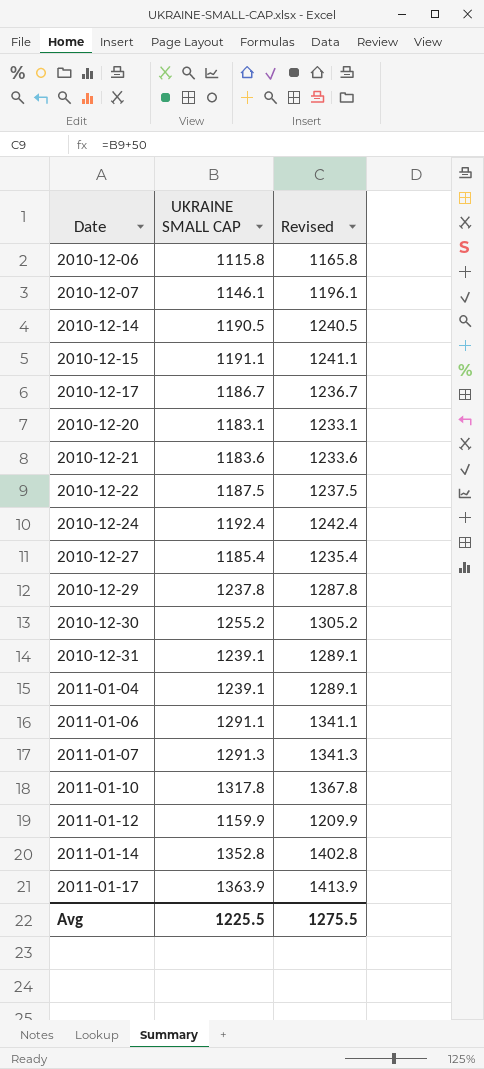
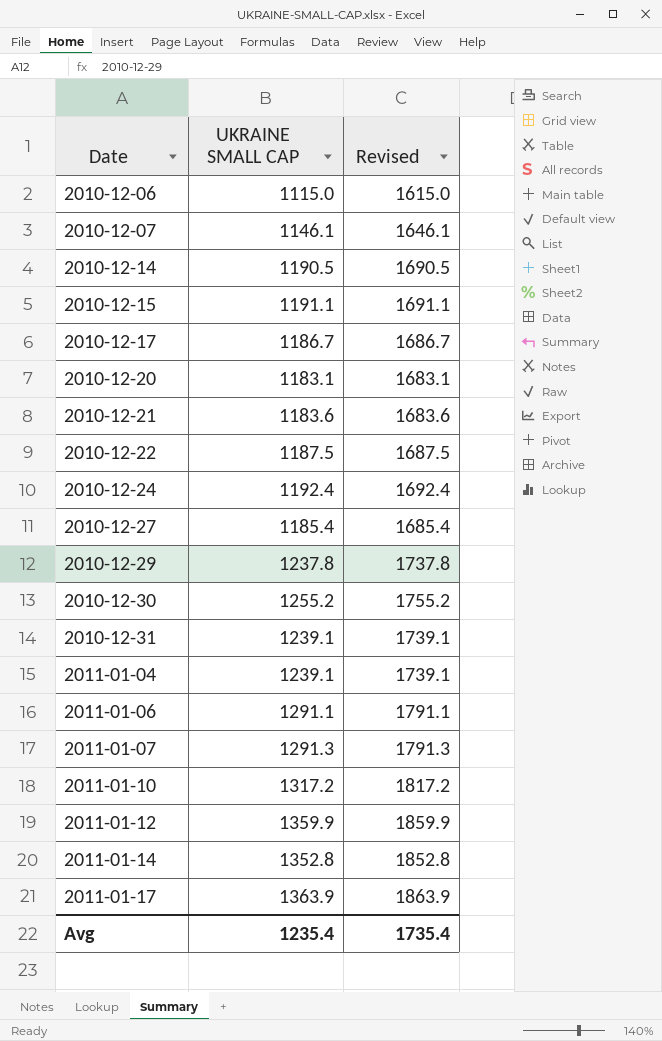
column Revised | formula: [UKRAINE SMALL CAP] + 50 -> [UKRAINE SMALL CAP] + 500
2010-12-06 | UKRAINE SMALL CAP: 1115.8 -> 1115.0
2011-01-10 | UKRAINE SMALL CAP: 1317.8 -> 1317.2
2011-01-12 | UKRAINE SMALL CAP: 1159.9 -> 1359.9
Avg | UKRAINE SMALL CAP: 1225.5 -> 1235.4
Avg | Revised: 1275.5 -> 1735.4

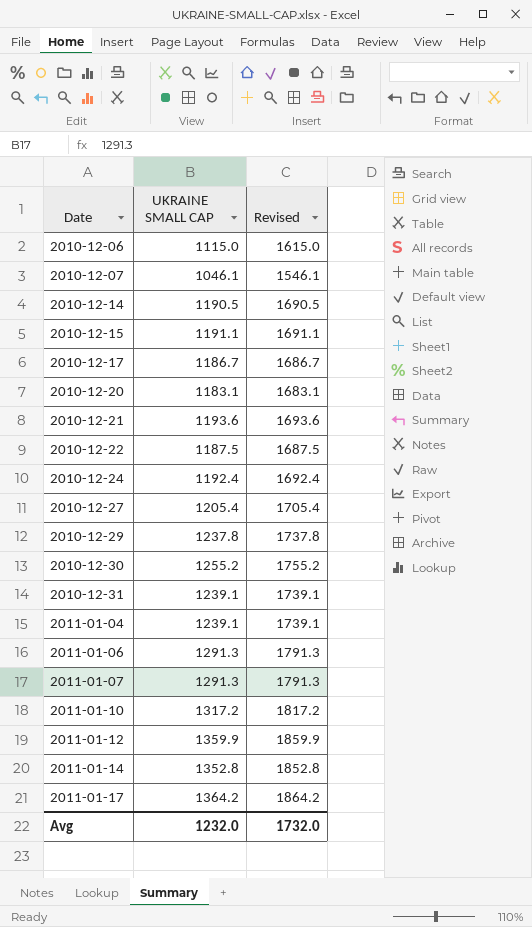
2010-12-07 | UKRAINE SMALL CAP: 1146.1 -> 1046.1
2010-12-07 | Revised: 1646.1 -> 1546.1
2010-12-21 | UKRAINE SMALL CAP: 1183.6 -> 1193.6
2010-12-21 | Revised: 1683.6 -> 1693.6
2010-12-27 | UKRAINE SMALL CAP: 1185.4 -> 1205.4
2010-12-27 | Revised: 1685.4 -> 1705.4
2011-01-06 | UKRAINE SMALL CAP: 1291.1 -> 1291.3
2011-01-06 | Revised: 1791.1 -> 1791.3
2011-01-17 | UKRAINE SMALL CAP: 1363.9 -> 1364.2
2011-01-17 | Revised: 1863.9 -> 1864.2
Avg | UKRAINE SMALL CAP: 1235.4 -> 1232.0
Avg | Revised: 1735.4 -> 1732.0

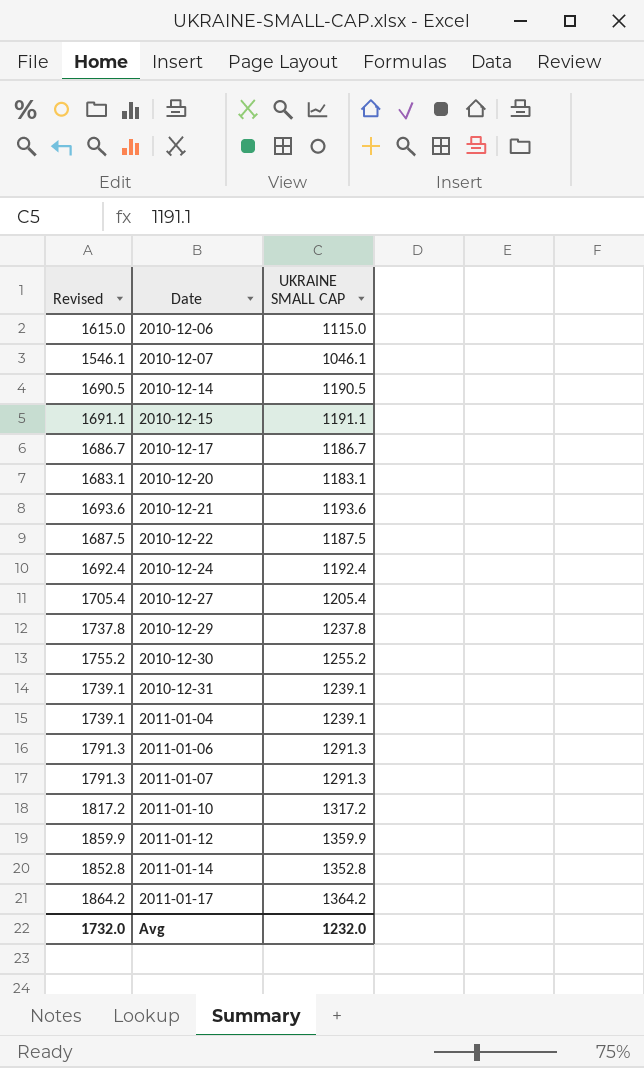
column Revised | position: 3 -> 1

